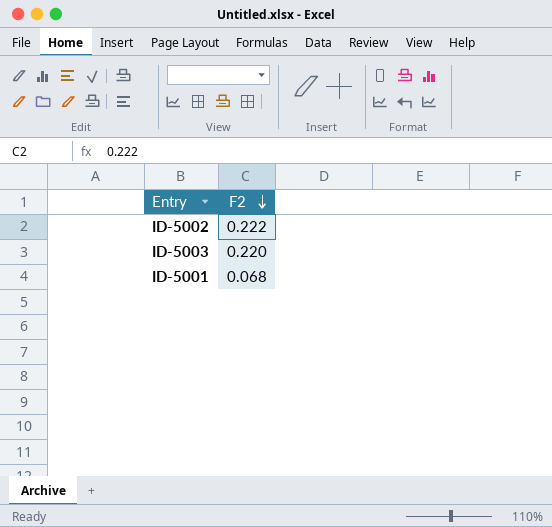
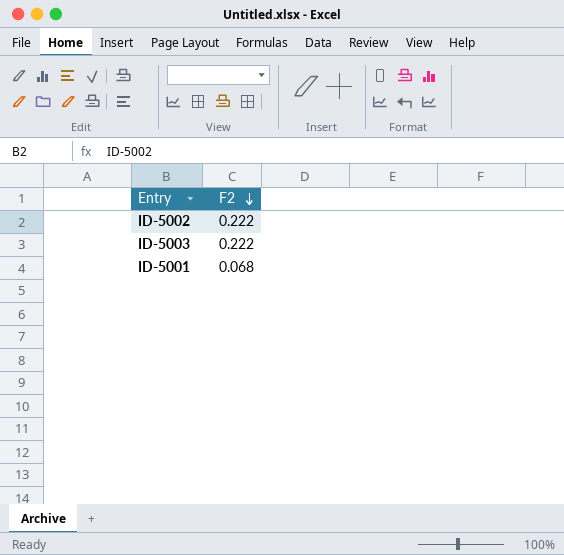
ID-5003 | F2: 0.220 -> 0.222

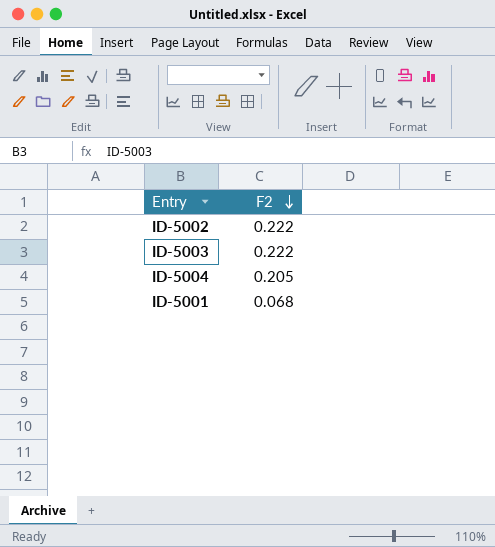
row ID-5004: none -> 0.205

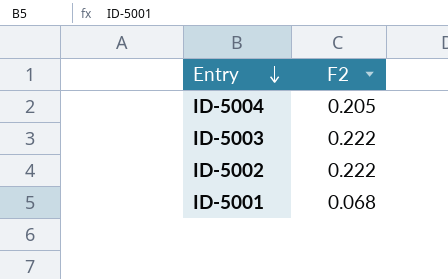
row order: F2 descending -> Entry descending

